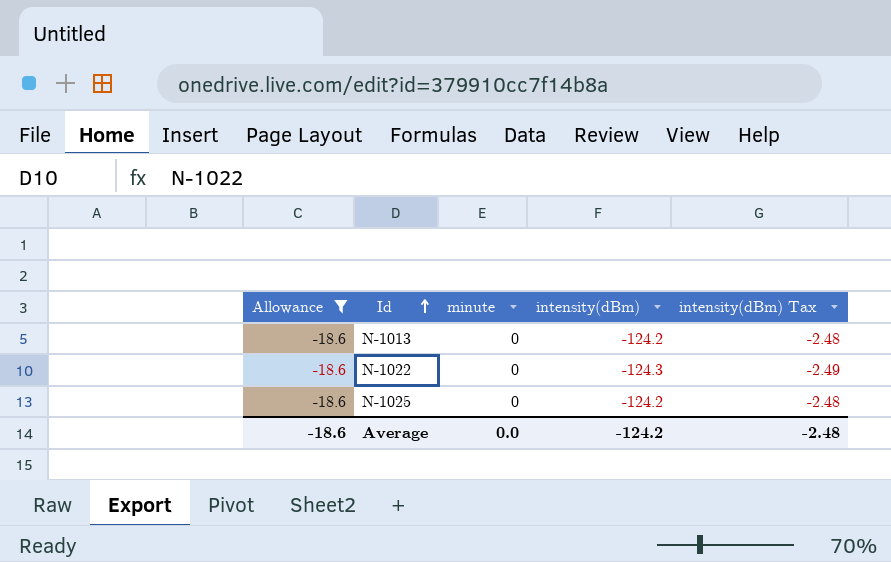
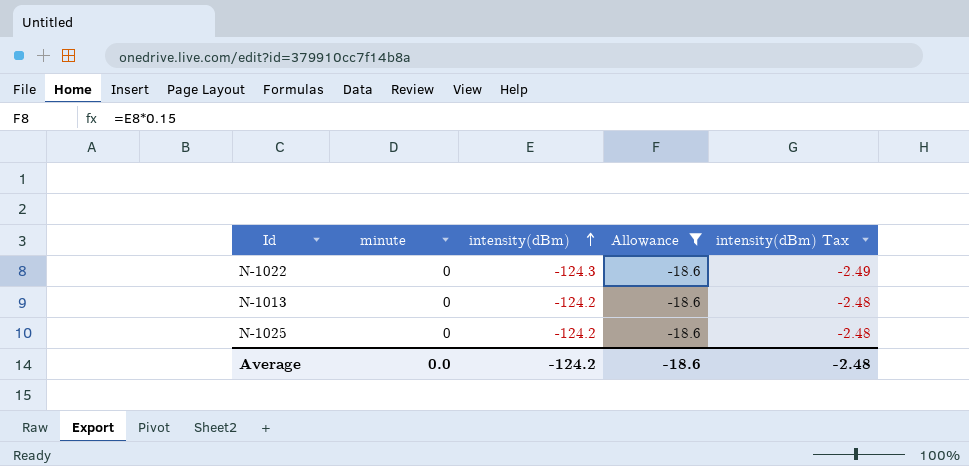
row order: Id ascending -> intensity(dBm) ascending
column Allowance | position: 1 -> 4

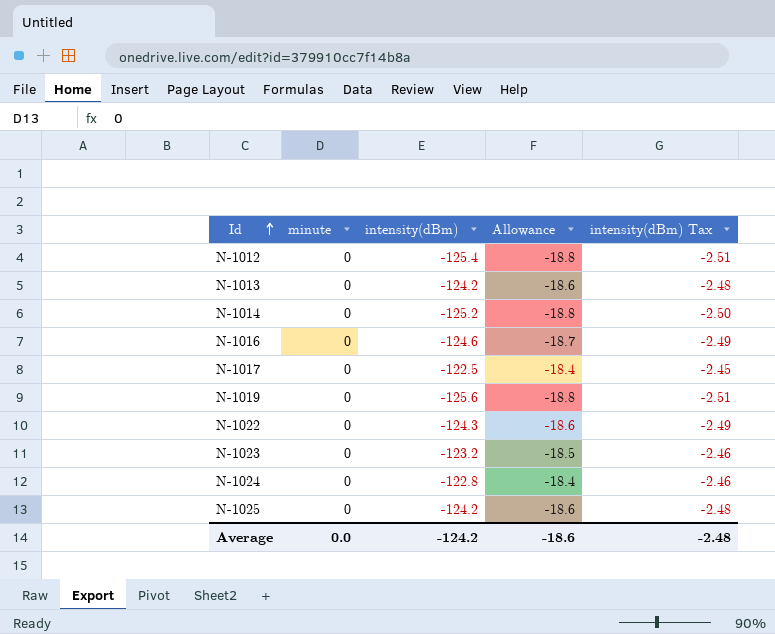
filter: Allowance = -18.6 -> none
row order: intensity(dBm) ascending -> Id ascending

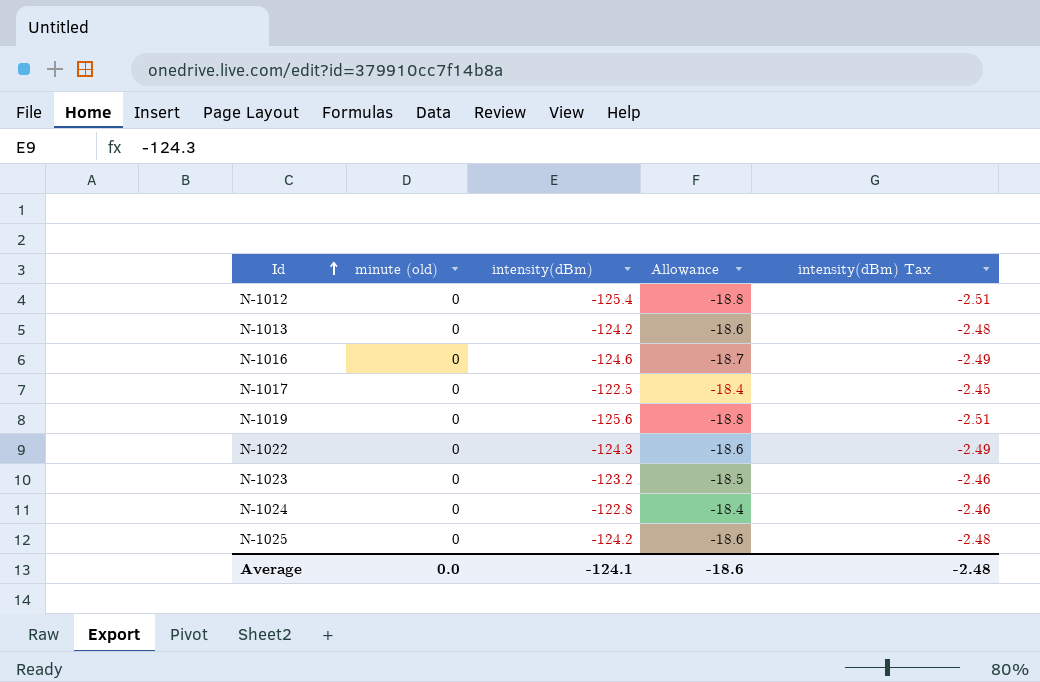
column name: minute -> minute (old)
row N-1014: 0 | -125.2 | -18.8 | -2.50 -> none
Average | intensity(dBm): -124.2 -> -124.1

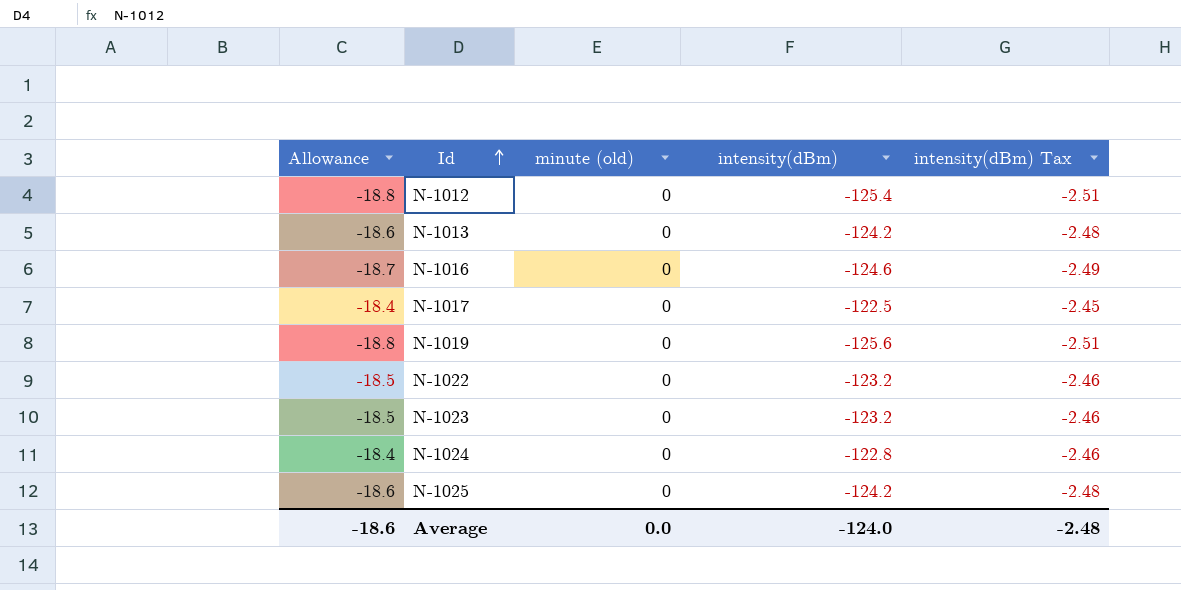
column Allowance | position: 4 -> 1
N-1022 | Allowance: -18.6 -> -18.5
N-1022 | intensity(dBm): -124.3 -> -123.2
N-1022 | intensity(dBm) Tax: -2.49 -> -2.46
Average | intensity(dBm): -124.1 -> -124.0

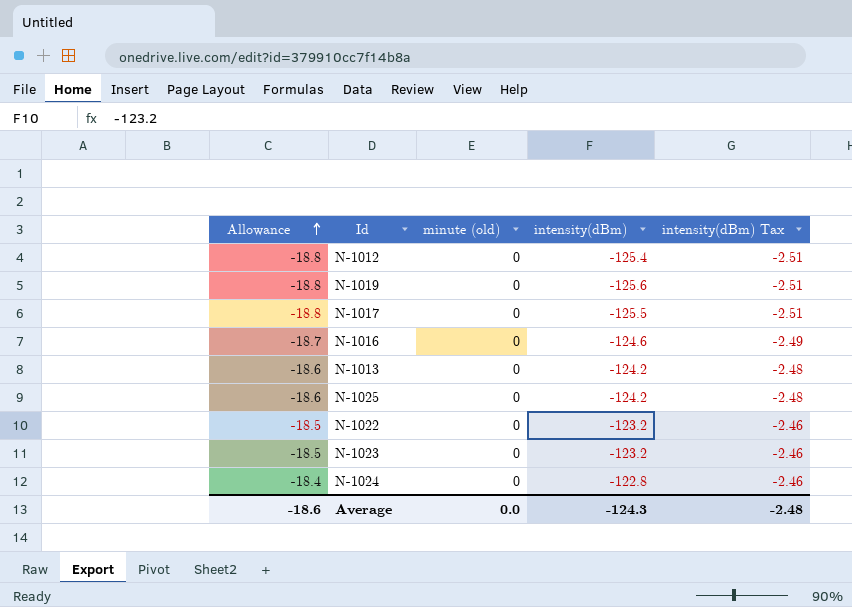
row order: Id ascending -> Allowance ascending
N-1017 | Allowance: -18.4 -> -18.8
N-1017 | intensity(dBm): -122.5 -> -125.5
N-1017 | intensity(dBm) Tax: -2.45 -> -2.51
Average | intensity(dBm): -124.0 -> -124.3

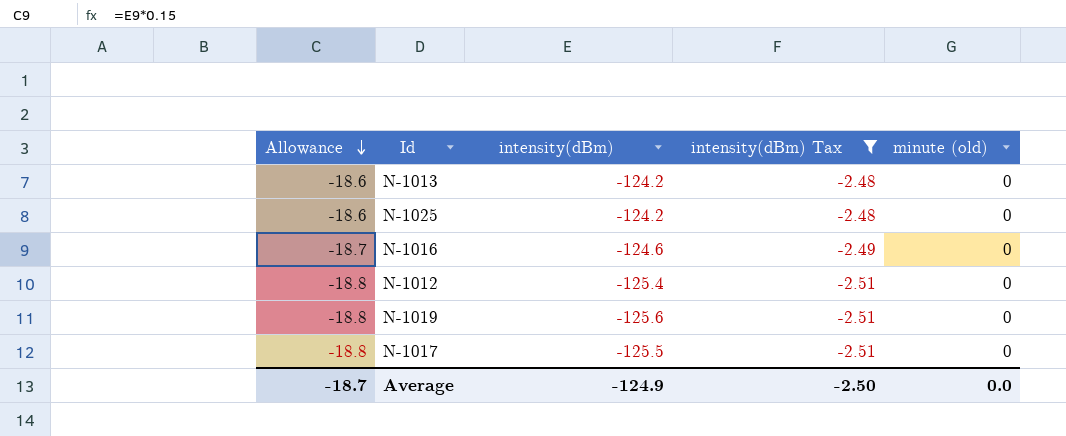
filter: none -> intensity(dBm) Tax != -2.46
row order: Allowance ascending -> Allowance descending
column minute (old) | position: 3 -> 5
Average | Allowance: -18.6 -> -18.7
Average | intensity(dBm): -124.3 -> -124.9
Average | intensity(dBm) Tax: -2.48 -> -2.50

